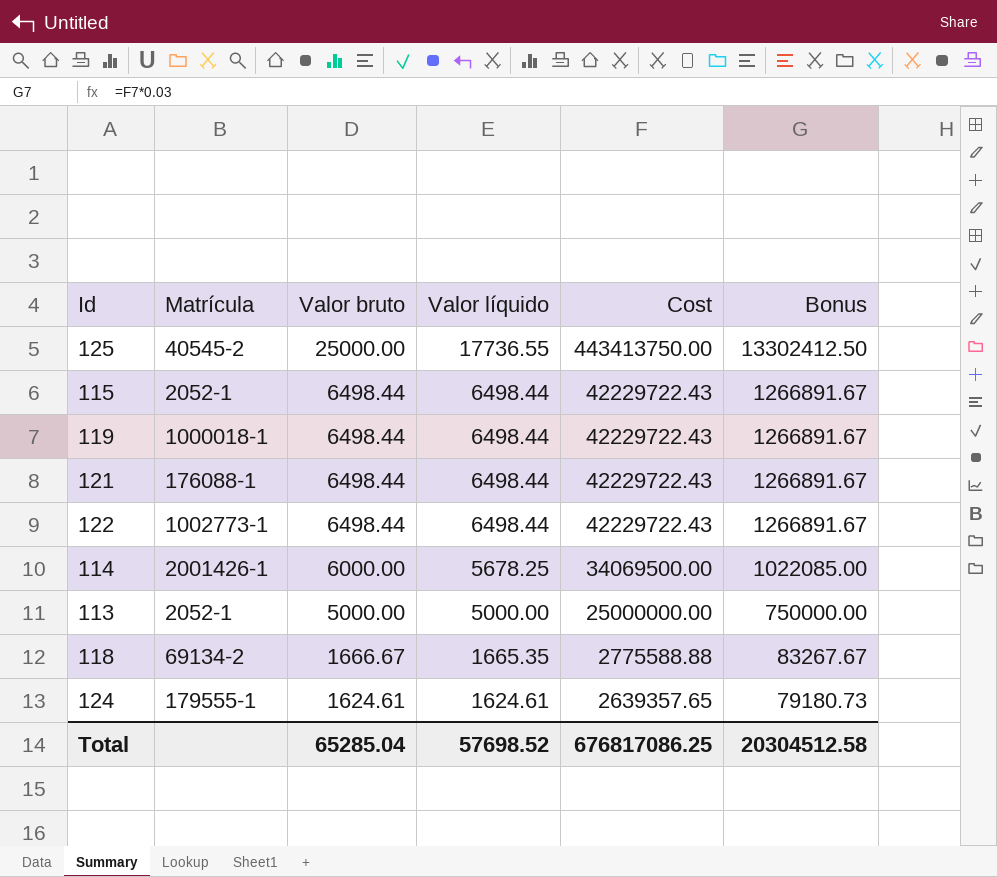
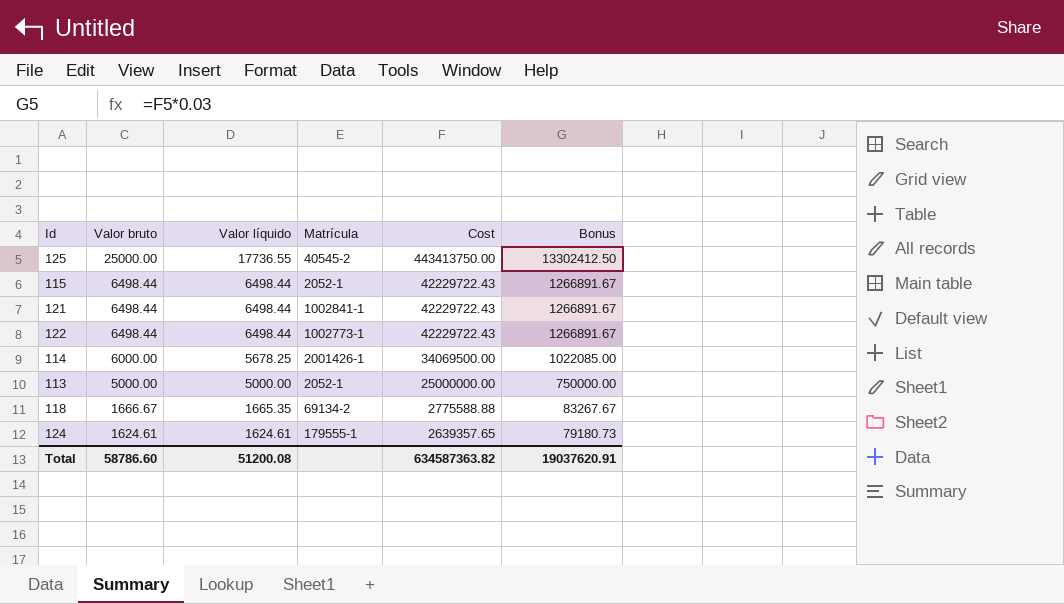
column Matrícula | position: 2 -> 4
row 119: 1000018-1 | 6498.44 | 6498.44 | 42229722.43 | 1266891.67 -> none
121 | Matrícula: 176088-1 -> 1002841-1
Total | Valor bruto: 65285.04 -> 58786.60
Total | Valor líquido: 57698.52 -> 51200.08
Total | Cost: 676817086.25 -> 634587363.82
Total | Bonus: 20304512.58 -> 19037620.91

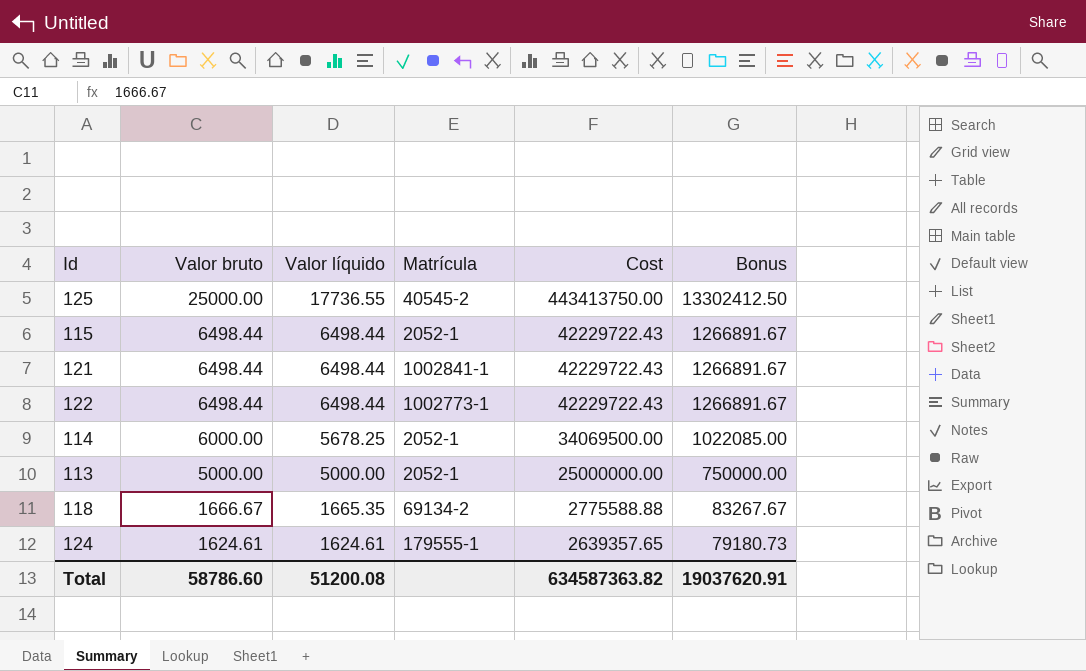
114 | Matrícula: 2001426-1 -> 2052-1

